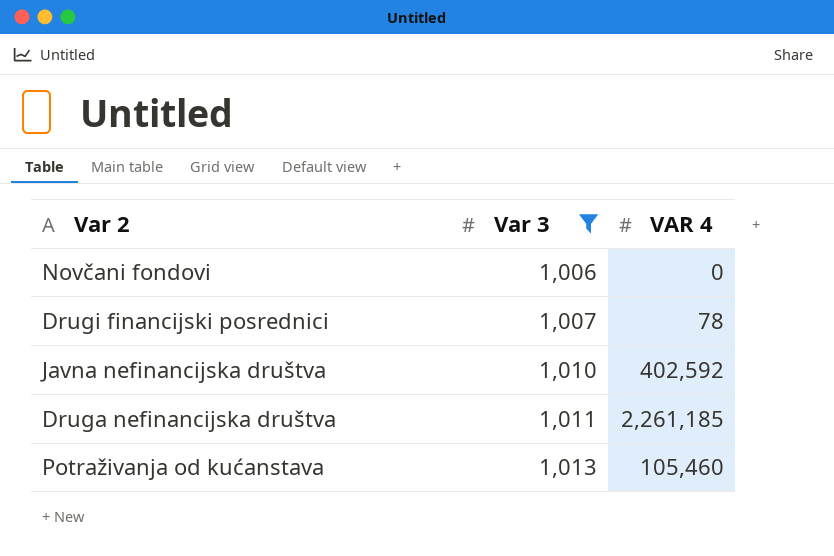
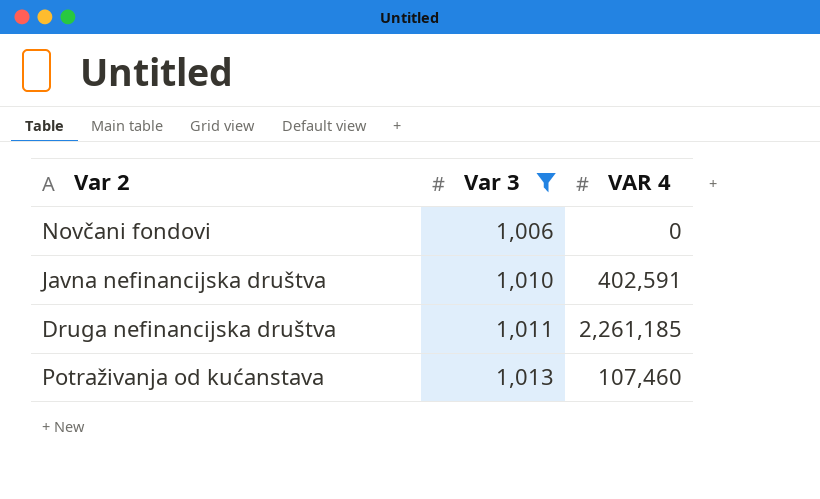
row Drugi financijski posrednici: 1,007 | 78 -> none
Javna nefinancijska društva | VAR 4: 402,592 -> 402,591
Potraživanja od kućanstava | VAR 4: 105,460 -> 107,460

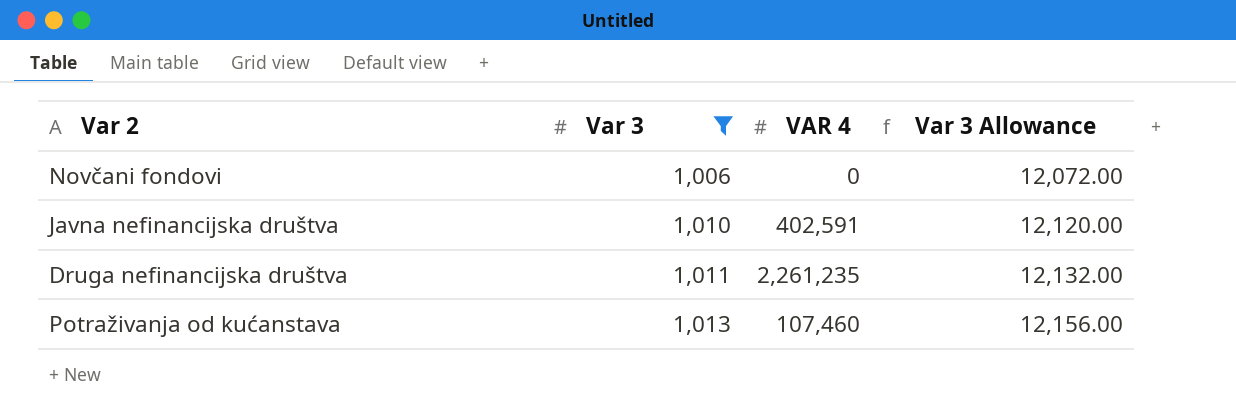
column Var 3 Allowance | formula: none -> [Var 3] * 12
Druga nefinancijska društva | VAR 4: 2,261,185 -> 2,261,235

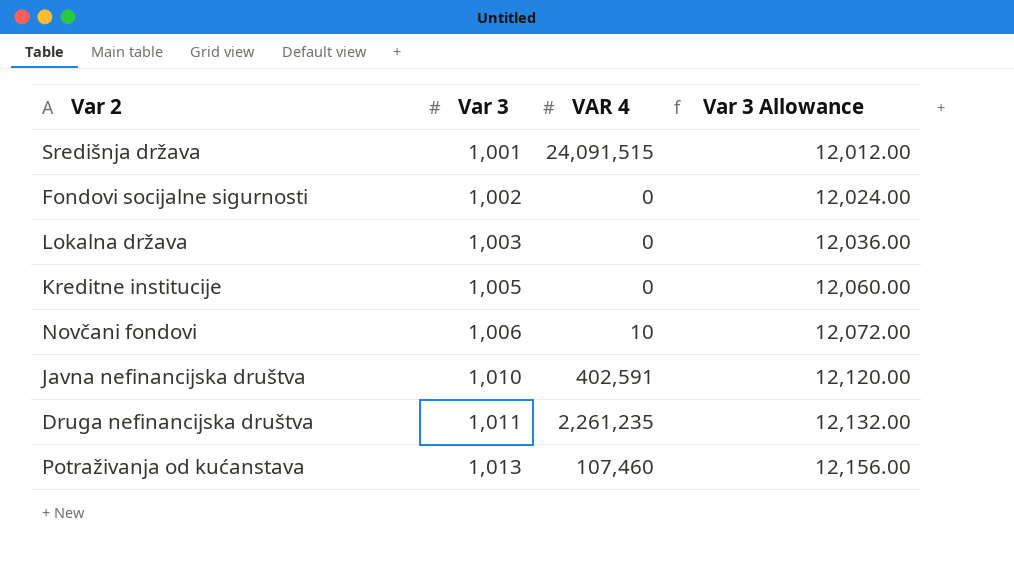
filter: Var 3 >= 1,006 -> none
Novčani fondovi | VAR 4: 0 -> 10

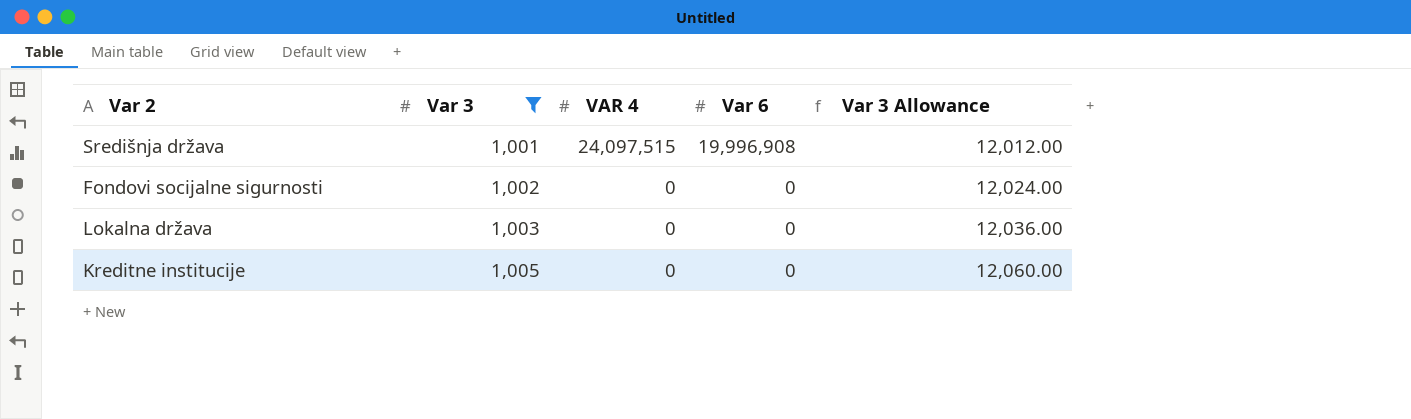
filter: none -> Var 3 <= 1,005
column Var 6 | position: none -> 4
Središnja država | VAR 4: 24,091,515 -> 24,097,515

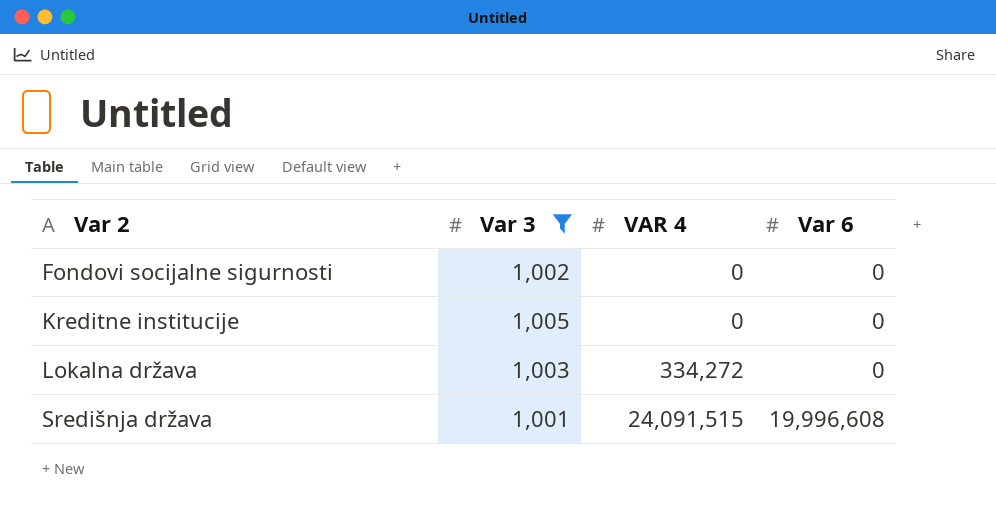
row order: Var 3 ascending -> Var 2 ascending
column Var 3 Allowance | formula: [Var 3] * 12 -> none
Lokalna država | VAR 4: 0 -> 334,272
Središnja država | VAR 4: 24,097,515 -> 24,091,515
Središnja država | Var 6: 19,996,908 -> 19,996,608

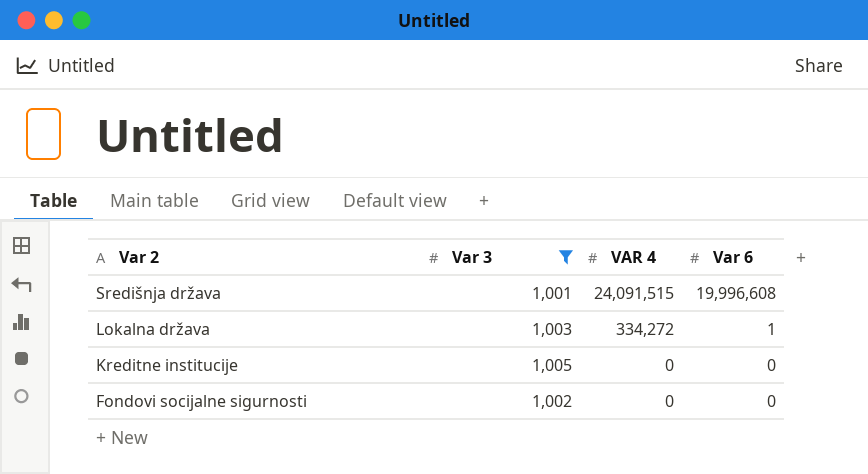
row order: Var 2 ascending -> Var 2 descending
Lokalna država | Var 6: 0 -> 1

